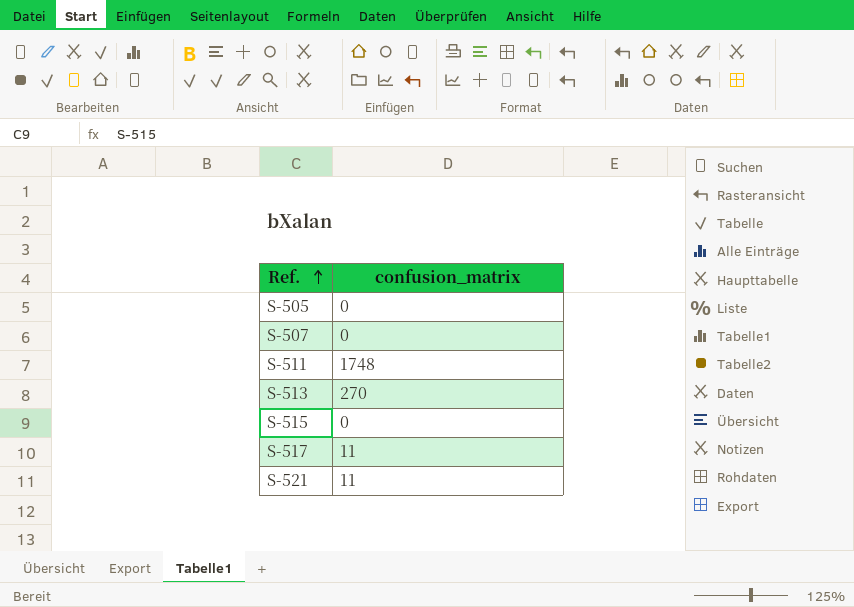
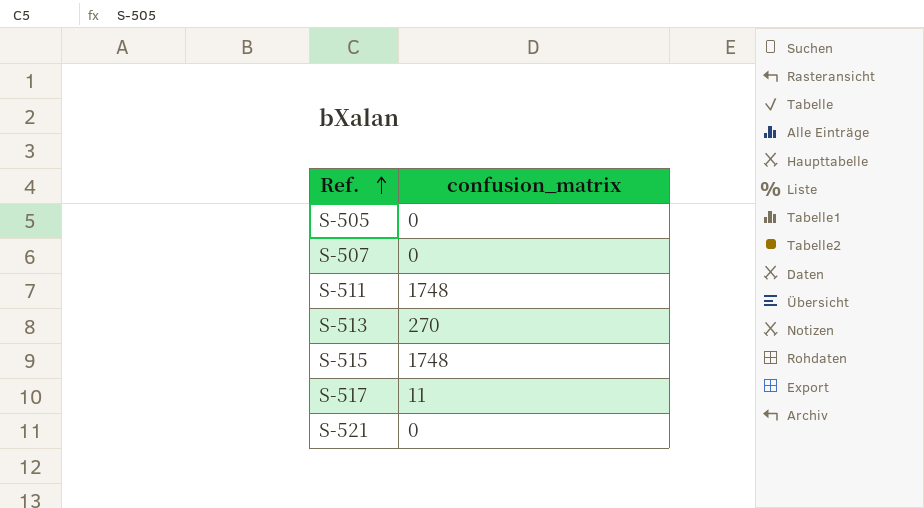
S-515 | confusion_matrix: 0 -> 1748
S-521 | confusion_matrix: 11 -> 0

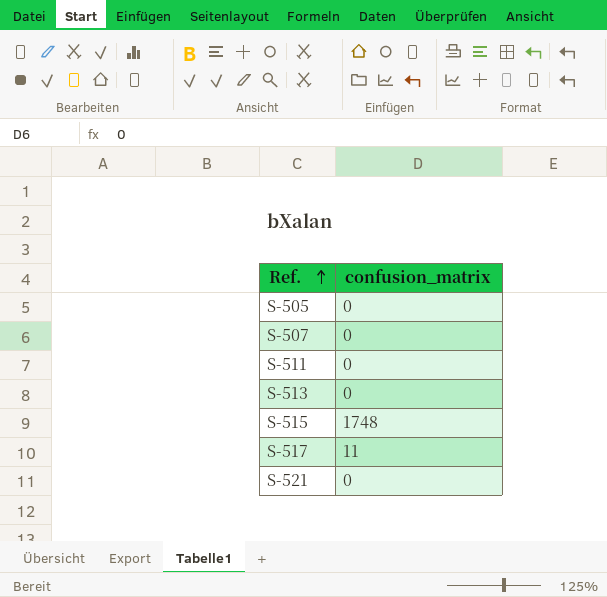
S-511 | confusion_matrix: 1748 -> 0
S-513 | confusion_matrix: 270 -> 0

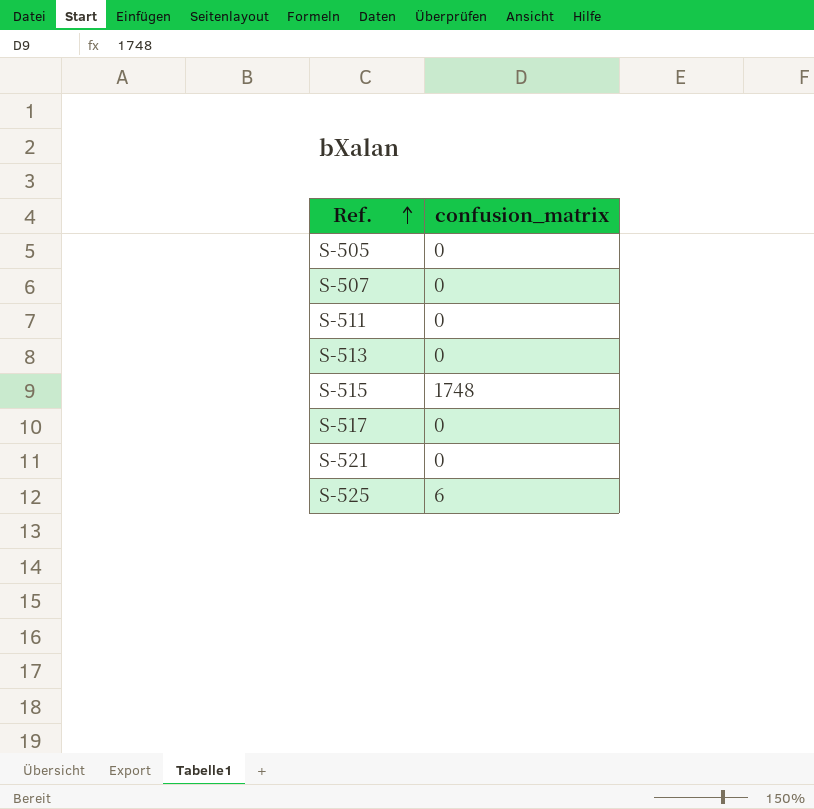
S-517 | confusion_matrix: 11 -> 0
row S-525: none -> 6

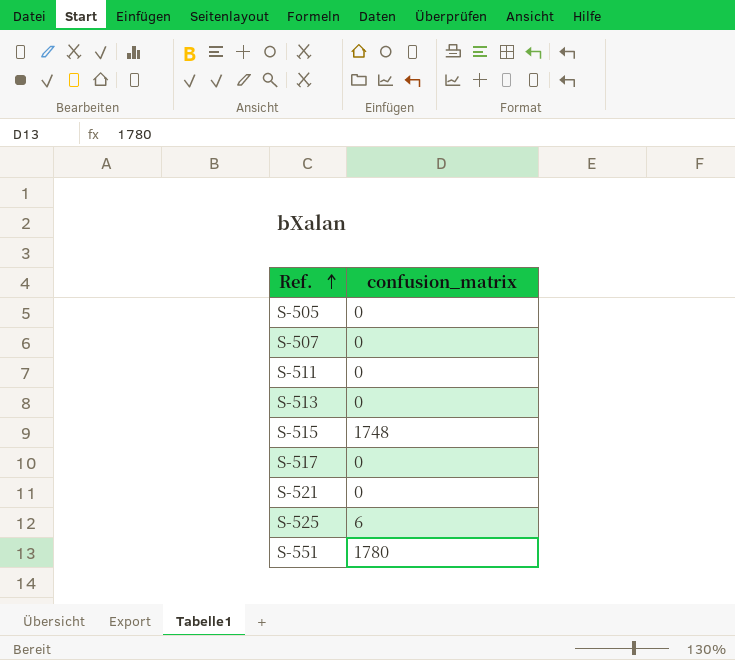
row S-551: none -> 1780

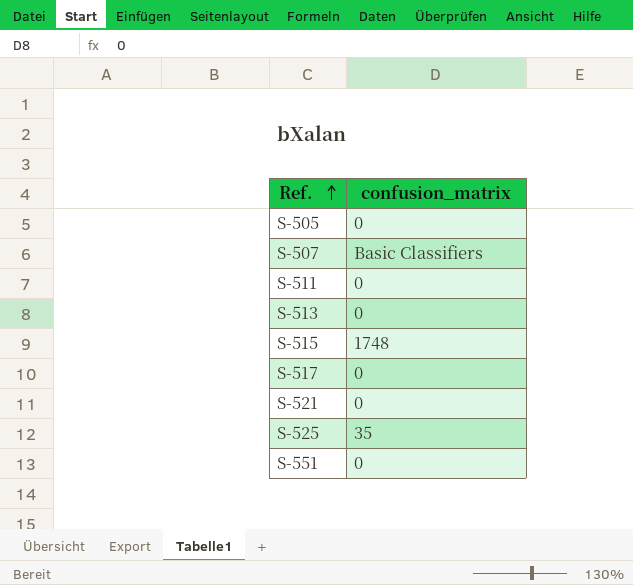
S-507 | confusion_matrix: 0 -> Basic Classifiers
S-525 | confusion_matrix: 6 -> 35
S-551 | confusion_matrix: 1780 -> 0

